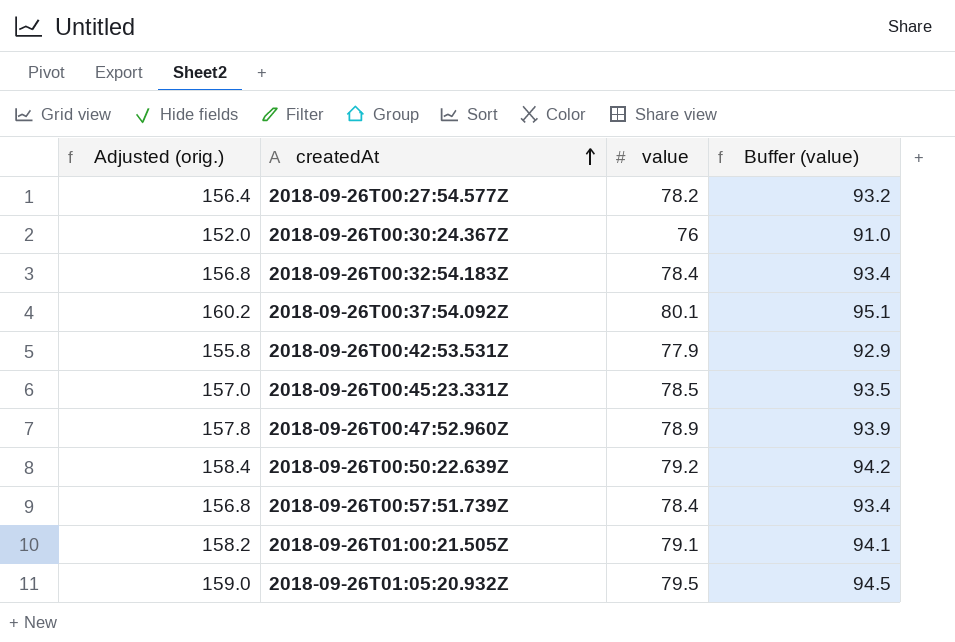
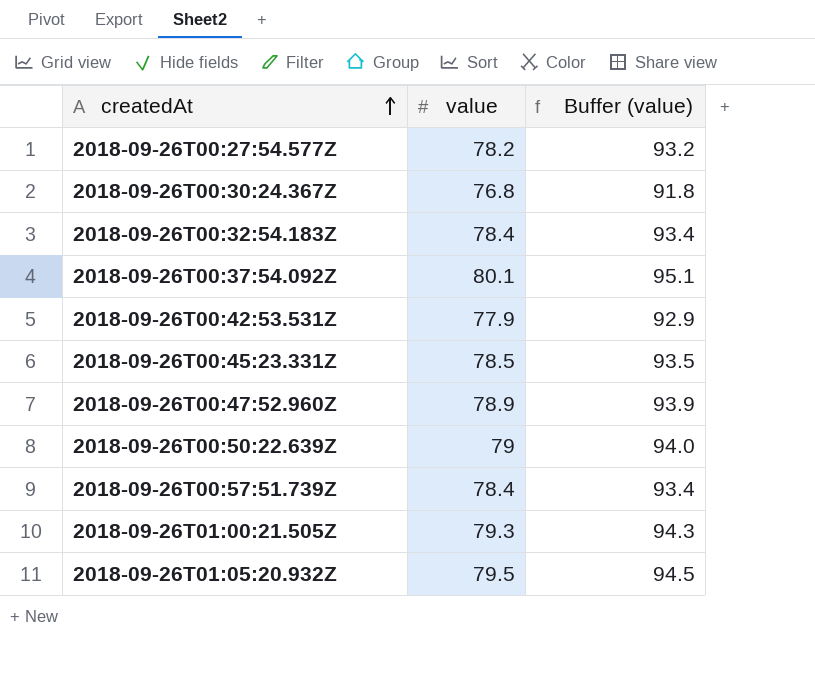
column Adjusted (orig.) | formula: [value] * 2 -> none
2018-09-26T00:30:24.367Z | value: 76 -> 76.8
2018-09-26T00:30:24.367Z | Buffer (value): 91.0 -> 91.8
2018-09-26T00:50:22.639Z | value: 79.2 -> 79
2018-09-26T00:50:22.639Z | Buffer (value): 94.2 -> 94.0
2018-09-26T01:00:21.505Z | value: 79.1 -> 79.3
2018-09-26T01:00:21.505Z | Buffer (value): 94.1 -> 94.3

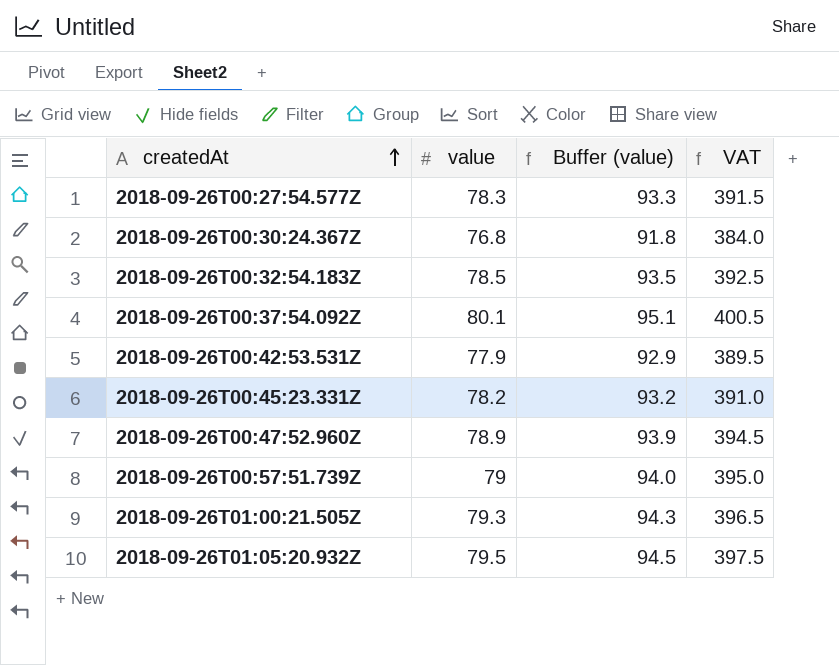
column VAT | formula: none -> [value] * 5
row 2018-09-26T00:50:22.639Z: 79 | 94.0 -> none
2018-09-26T00:27:54.577Z | value: 78.2 -> 78.3
2018-09-26T00:27:54.577Z | Buffer (value): 93.2 -> 93.3
2018-09-26T00:32:54.183Z | value: 78.4 -> 78.5
2018-09-26T00:32:54.183Z | Buffer (value): 93.4 -> 93.5
2018-09-26T00:45:23.331Z | value: 78.5 -> 78.2
2018-09-26T00:45:23.331Z | Buffer (value): 93.5 -> 93.2
2018-09-26T00:57:51.739Z | value: 78.4 -> 79
2018-09-26T00:57:51.739Z | Buffer (value): 93.4 -> 94.0

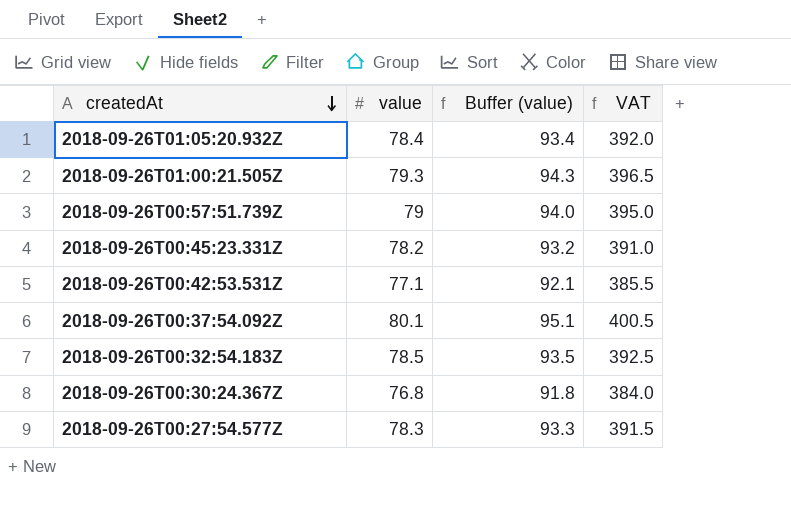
row order: createdAt ascending -> createdAt descending
row 2018-09-26T00:47:52.960Z: 78.9 | 93.9 | 394.5 -> none
2018-09-26T01:05:20.932Z | value: 79.5 -> 78.4
2018-09-26T01:05:20.932Z | Buffer (value): 94.5 -> 93.4
2018-09-26T01:05:20.932Z | VAT: 397.5 -> 392.0
2018-09-26T00:42:53.531Z | value: 77.9 -> 77.1
2018-09-26T00:42:53.531Z | Buffer (value): 92.9 -> 92.1
2018-09-26T00:42:53.531Z | VAT: 389.5 -> 385.5

